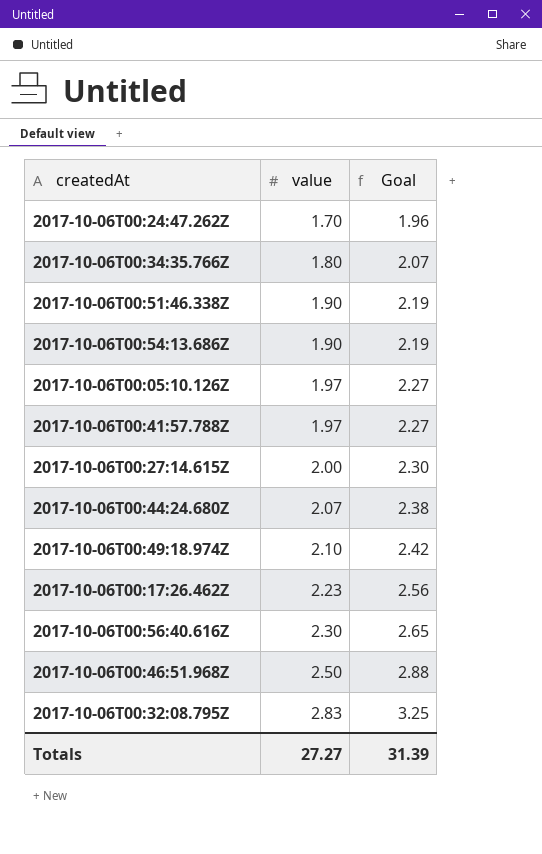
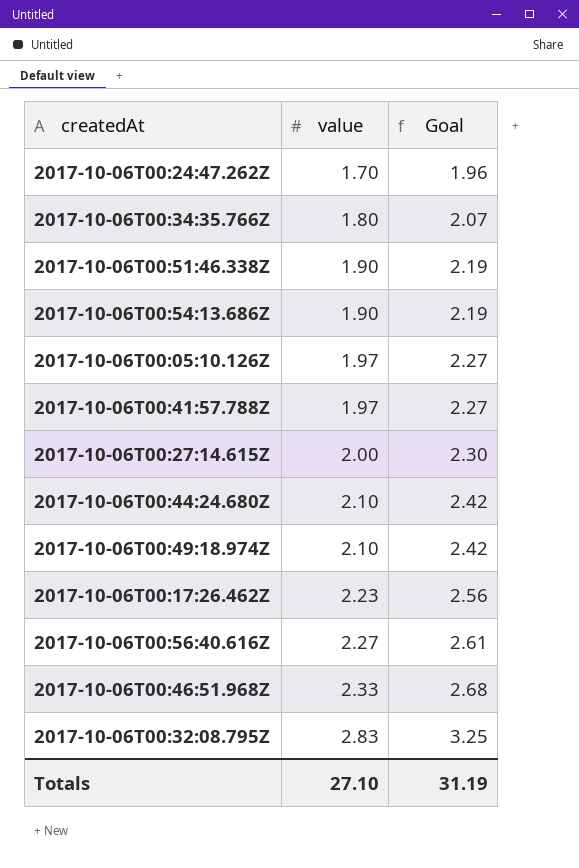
2017-10-06T00:44:24.680Z | value: 2.07 -> 2.10
2017-10-06T00:44:24.680Z | Goal: 2.38 -> 2.42
2017-10-06T00:56:40.616Z | value: 2.30 -> 2.27
2017-10-06T00:56:40.616Z | Goal: 2.65 -> 2.61
2017-10-06T00:46:51.968Z | value: 2.50 -> 2.33
2017-10-06T00:46:51.968Z | Goal: 2.88 -> 2.68
Totals | value: 27.27 -> 27.10
Totals | Goal: 31.39 -> 31.19

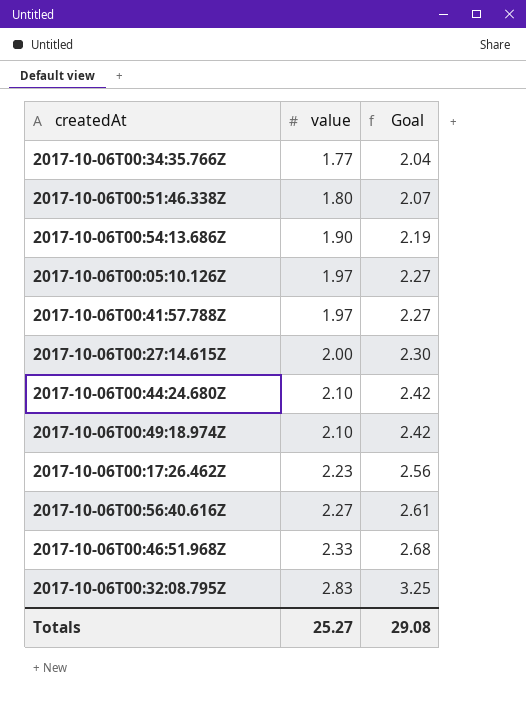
row 2017-10-06T00:24:47.262Z: 1.70 | 1.96 -> none
2017-10-06T00:34:35.766Z | value: 1.80 -> 1.77
2017-10-06T00:34:35.766Z | Goal: 2.07 -> 2.04
2017-10-06T00:51:46.338Z | value: 1.90 -> 1.80
2017-10-06T00:51:46.338Z | Goal: 2.19 -> 2.07
Totals | value: 27.10 -> 25.27
Totals | Goal: 31.19 -> 29.08

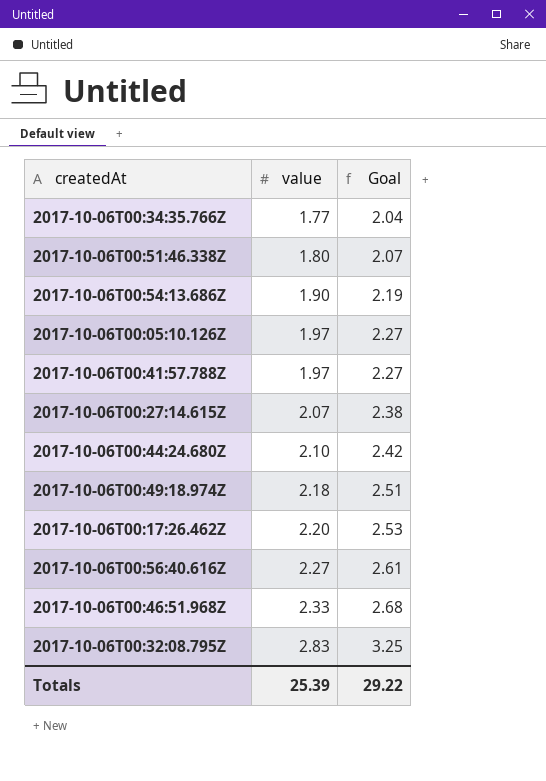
2017-10-06T00:27:14.615Z | value: 2.00 -> 2.07
2017-10-06T00:27:14.615Z | Goal: 2.30 -> 2.38
2017-10-06T00:49:18.974Z | value: 2.10 -> 2.18
2017-10-06T00:49:18.974Z | Goal: 2.42 -> 2.51
2017-10-06T00:17:26.462Z | value: 2.23 -> 2.20
2017-10-06T00:17:26.462Z | Goal: 2.56 -> 2.53
Totals | value: 25.27 -> 25.39
Totals | Goal: 29.08 -> 29.22

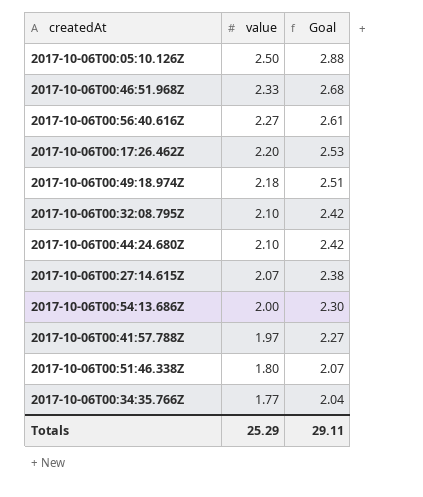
row order: value ascending -> value descending
2017-10-06T00:05:10.126Z | value: 1.97 -> 2.50
2017-10-06T00:05:10.126Z | Goal: 2.27 -> 2.88
2017-10-06T00:32:08.795Z | value: 2.83 -> 2.10
2017-10-06T00:32:08.795Z | Goal: 3.25 -> 2.42
2017-10-06T00:54:13.686Z | value: 1.90 -> 2.00
2017-10-06T00:54:13.686Z | Goal: 2.19 -> 2.30
Totals | value: 25.39 -> 25.29
Totals | Goal: 29.22 -> 29.11

